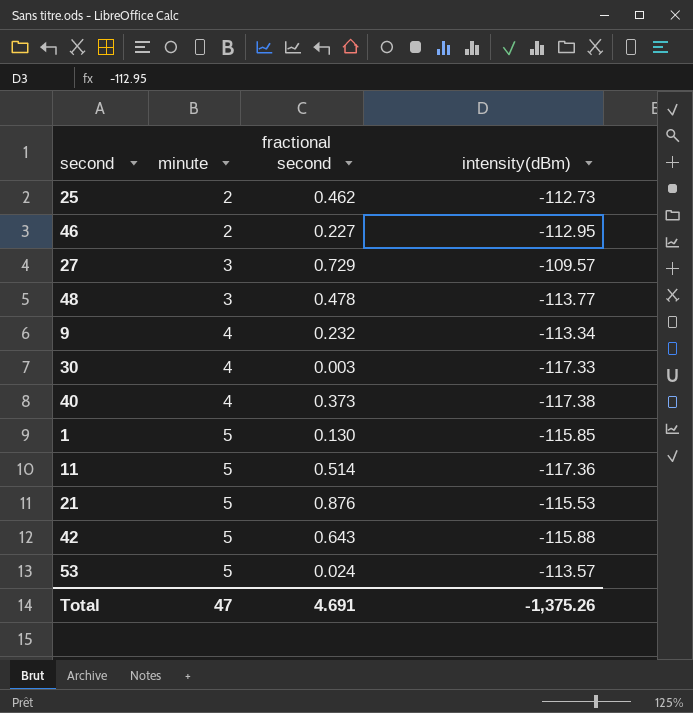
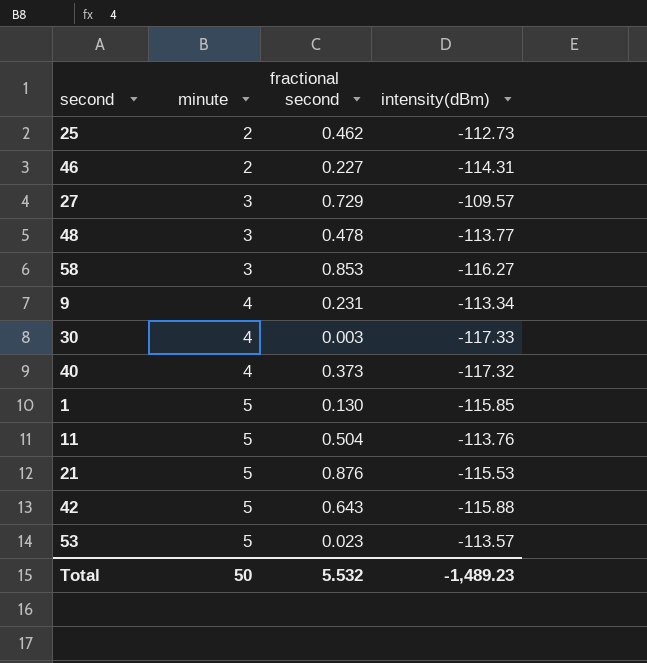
46 | intensity(dBm): -112.95 -> -114.31
row 58: none -> 3 | 0.853 | -116.27
9 | fractional second: 0.232 -> 0.231
40 | intensity(dBm): -117.38 -> -117.32
11 | fractional second: 0.514 -> 0.504
11 | intensity(dBm): -117.36 -> -113.76
53 | fractional second: 0.024 -> 0.023
Total | minute: 47 -> 50
Total | fractional second: 4.691 -> 5.532
Total | intensity(dBm): -1,375.26 -> -1,489.23

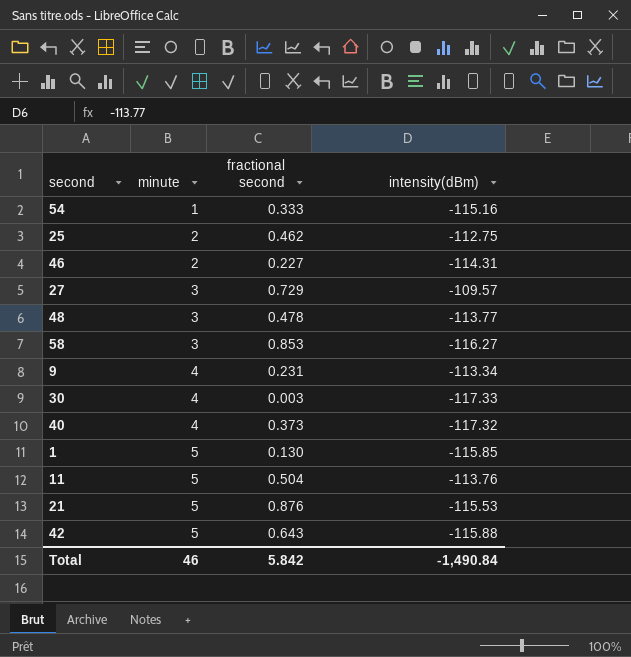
row 53: 5 | 0.023 | -113.57 -> none
row 54: none -> 1 | 0.333 | -115.16
25 | intensity(dBm): -112.73 -> -112.75
Total | minute: 50 -> 46
Total | fractional second: 5.532 -> 5.842
Total | intensity(dBm): -1,489.23 -> -1,490.84

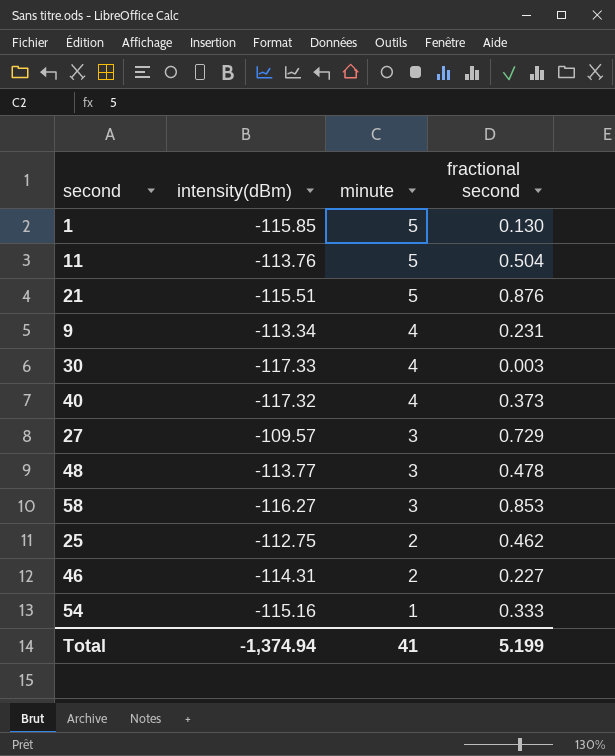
row order: minute ascending -> minute descending
column intensity(dBm) | position: 4 -> 2
row 42: 5 | 0.643 | -115.88 -> none
21 | intensity(dBm): -115.53 -> -115.51
Total | intensity(dBm): -1,490.84 -> -1,374.94
Total | minute: 46 -> 41
Total | fractional second: 5.842 -> 5.199

